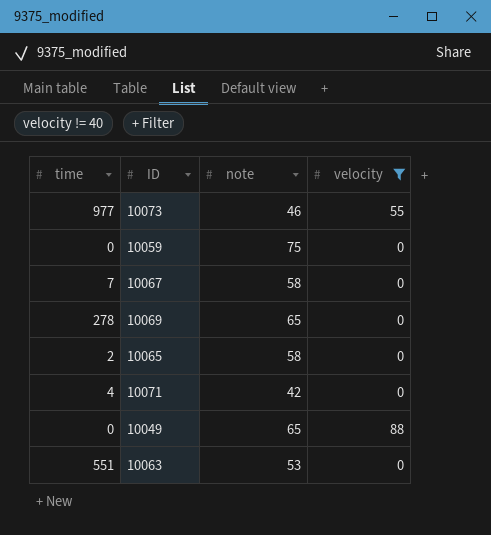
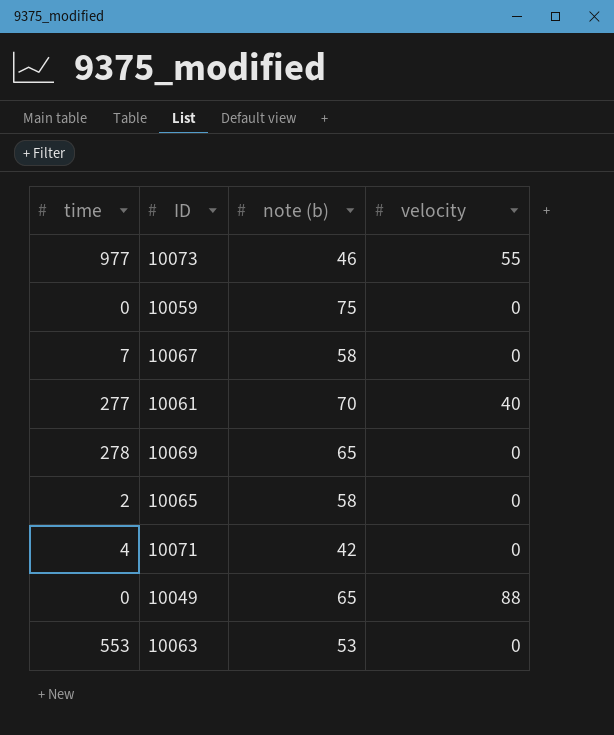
filter: velocity != 40 -> none
column name: note -> note (b)
10063 | time: 551 -> 553

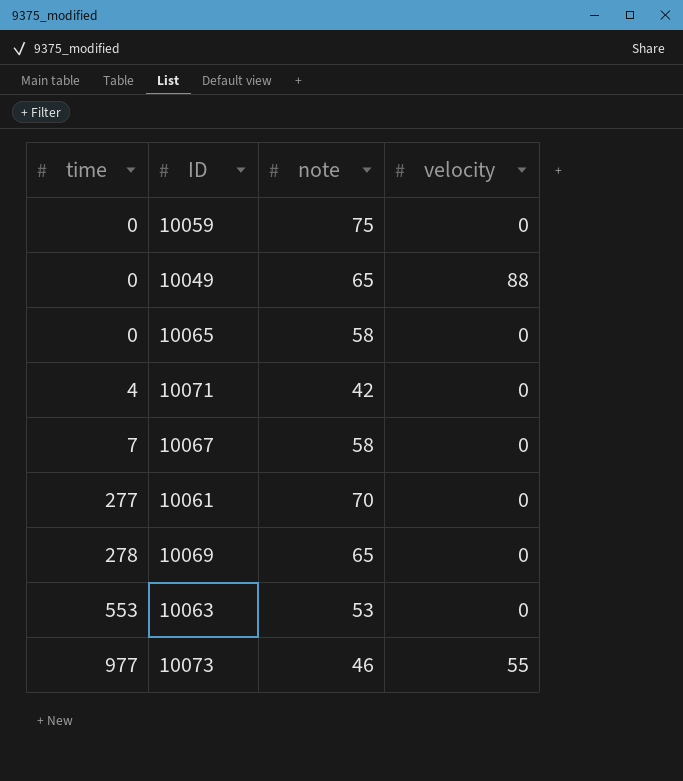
row order: none -> time ascending
column name: note (b) -> note
10065 | time: 2 -> 0
10061 | velocity: 40 -> 0

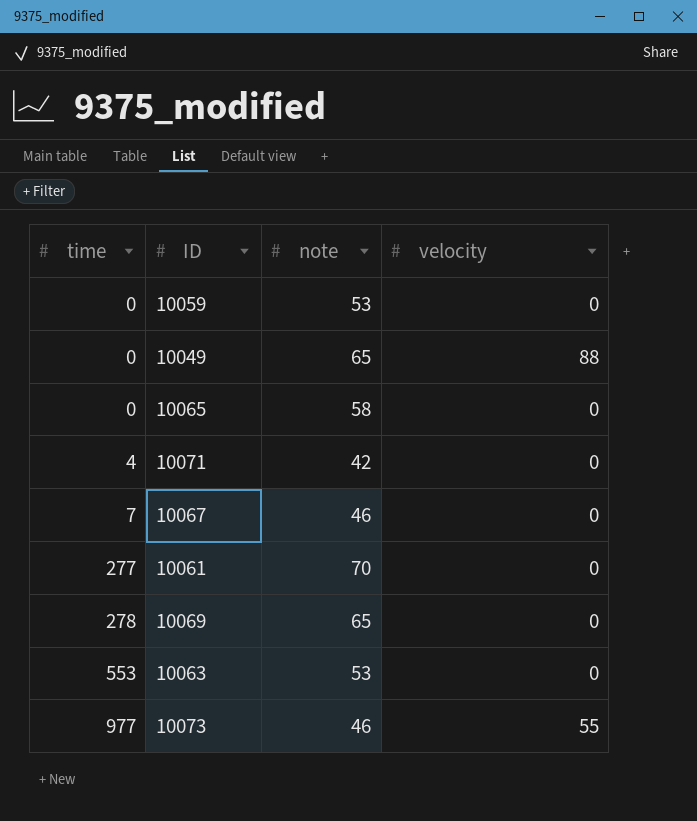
10059 | note: 75 -> 53
10067 | note: 58 -> 46

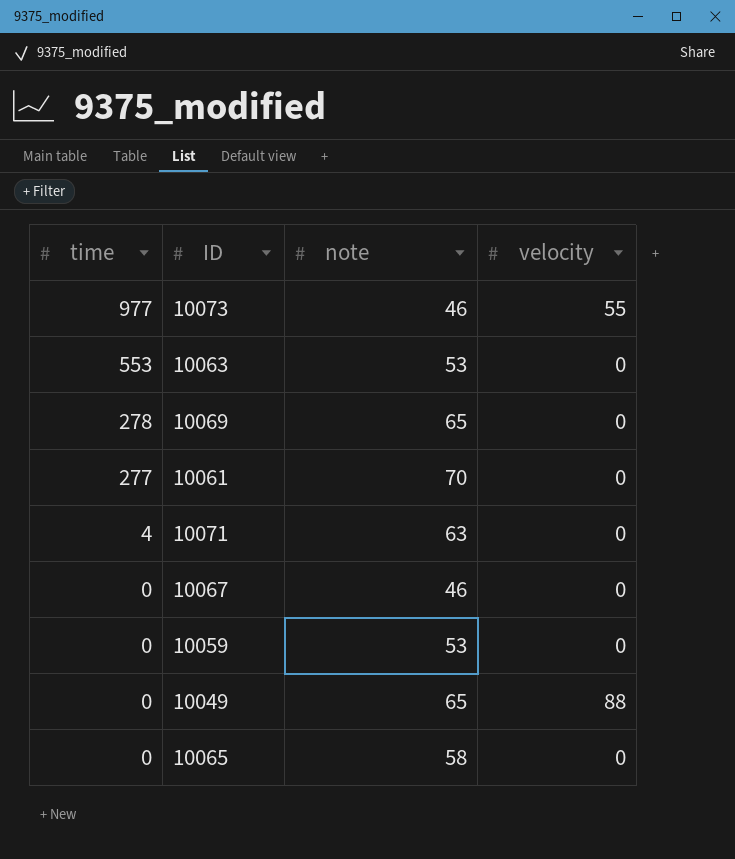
row order: time ascending -> time descending
10071 | note: 42 -> 63
10067 | time: 7 -> 0

